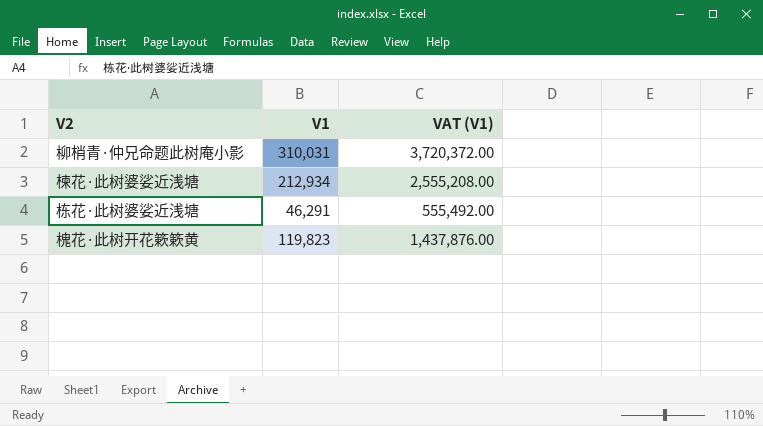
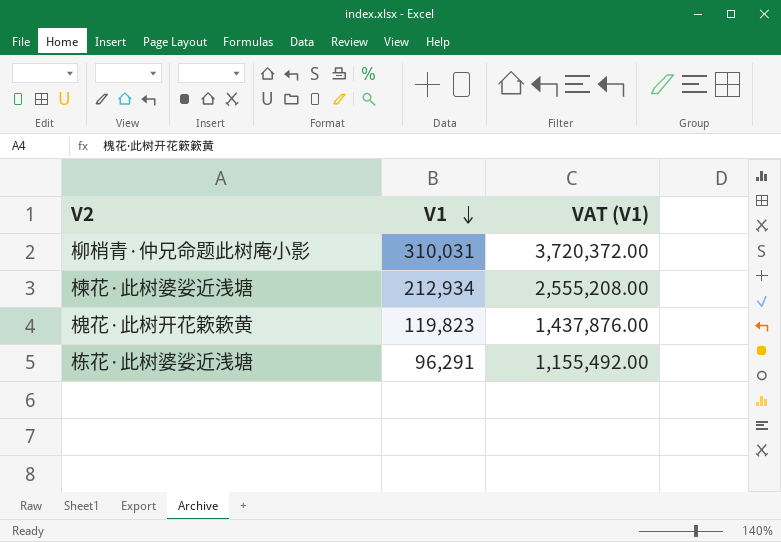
row order: none -> V1 descending
栋花·此树婆娑近浅塘 | V1: 46,291 -> 96,291
栋花·此树婆娑近浅塘 | VAT (V1): 555,492.00 -> 1,155,492.00

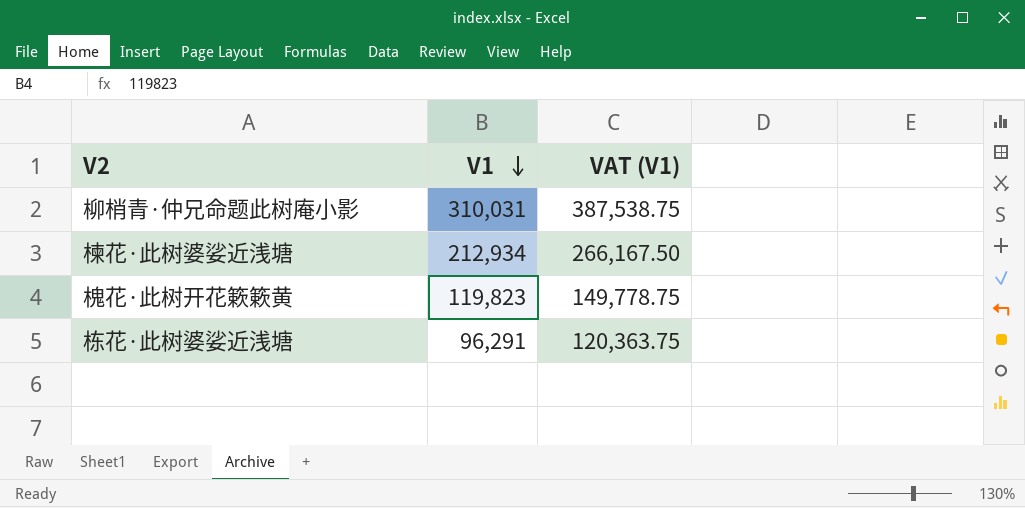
column VAT (V1) | formula: [V1] * 12 -> [V1] * 1.25

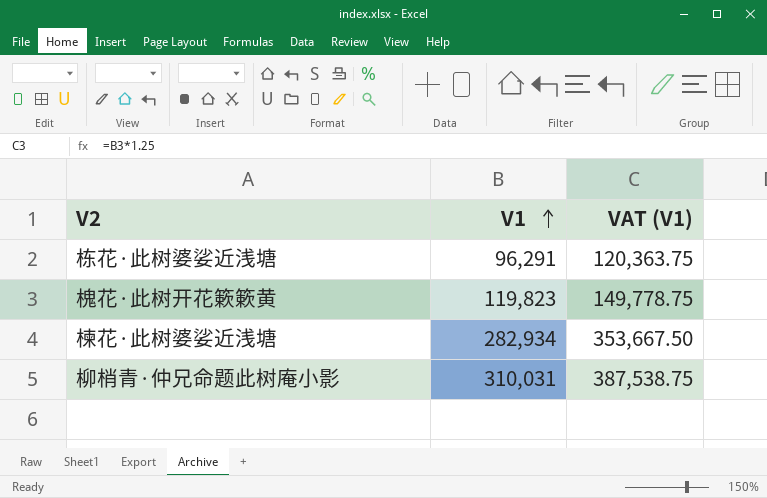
row order: V1 descending -> V1 ascending
楝花·此树婆娑近浅塘 | V1: 212,934 -> 282,934
楝花·此树婆娑近浅塘 | VAT (V1): 266,167.50 -> 353,667.50

